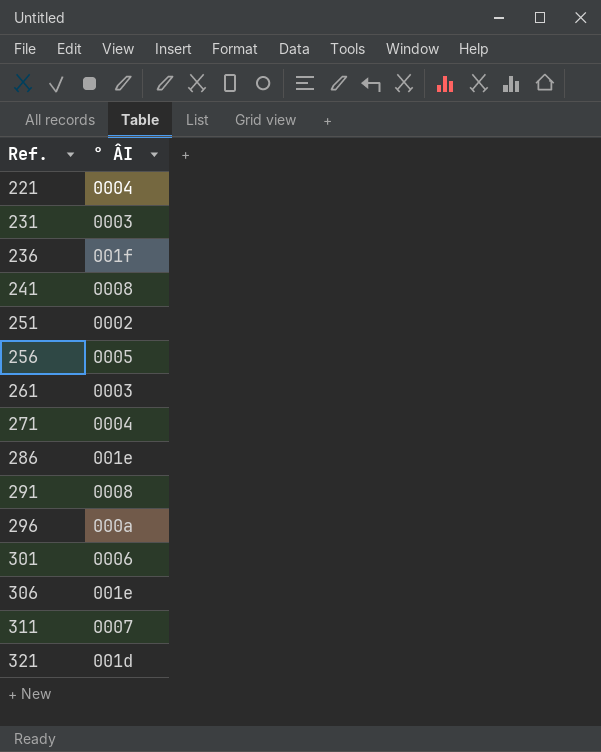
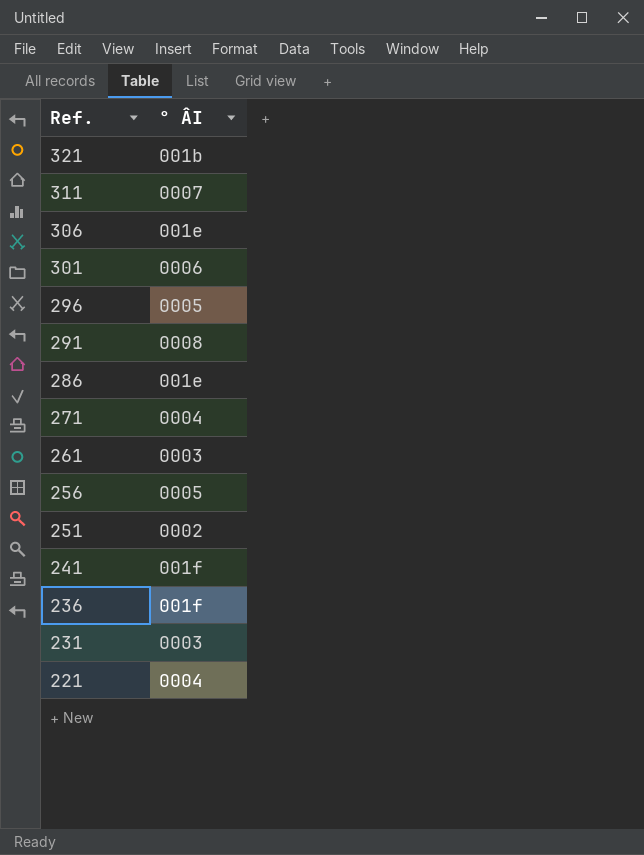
row order: Ref. ascending -> Ref. descending
321 | ° ÂI: 001d -> 001b
296 | ° ÂI: 000a -> 0005
241 | ° ÂI: 0008 -> 001f

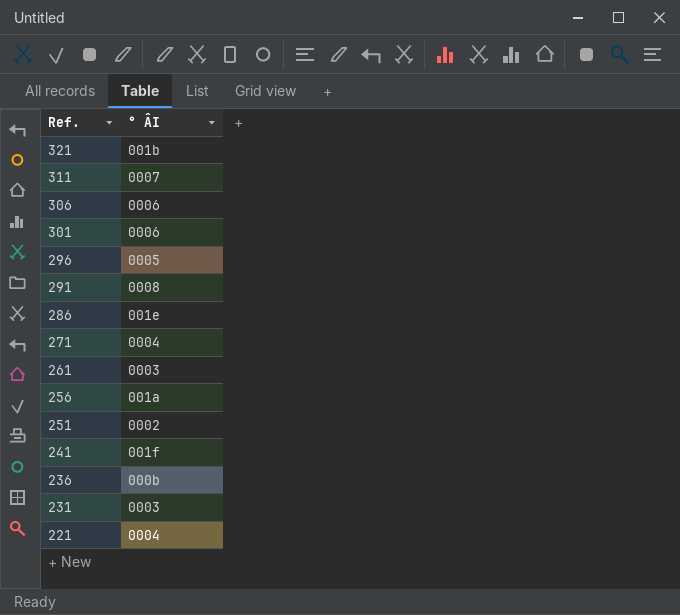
306 | ° ÂI: 001e -> 0006
256 | ° ÂI: 0005 -> 001a
236 | ° ÂI: 001f -> 000b

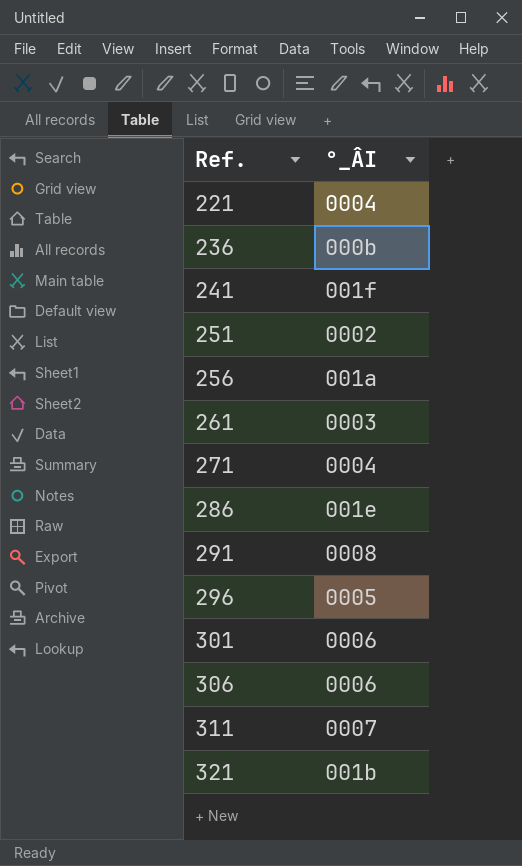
row order: Ref. descending -> Ref. ascending
column name: ° ÂI -> °_ÂI
row 231: 0003 -> none

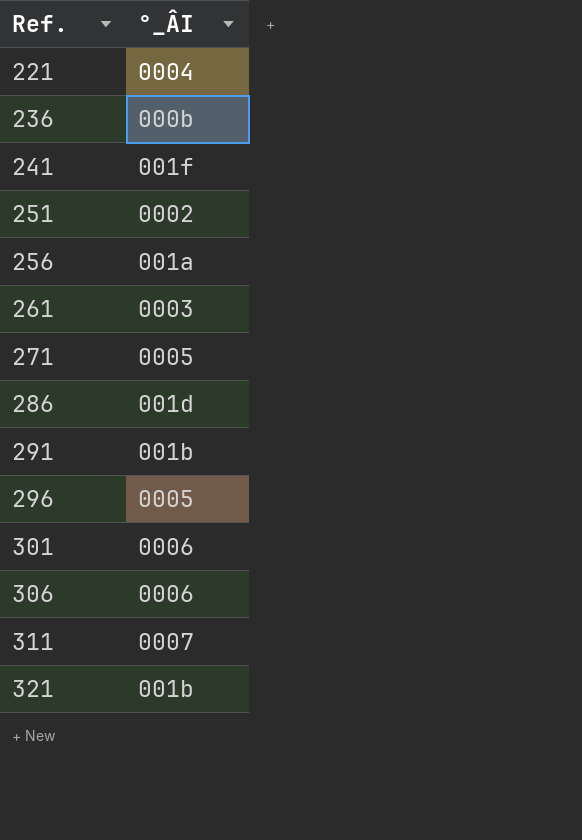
271 | °_ÂI: 0004 -> 0005
286 | °_ÂI: 001e -> 001d
291 | °_ÂI: 0008 -> 001b

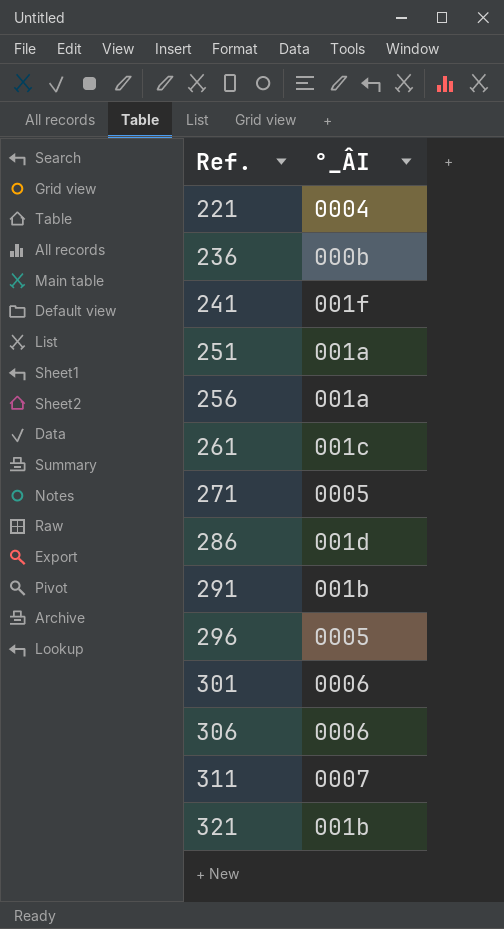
251 | °_ÂI: 0002 -> 001a
261 | °_ÂI: 0003 -> 001c

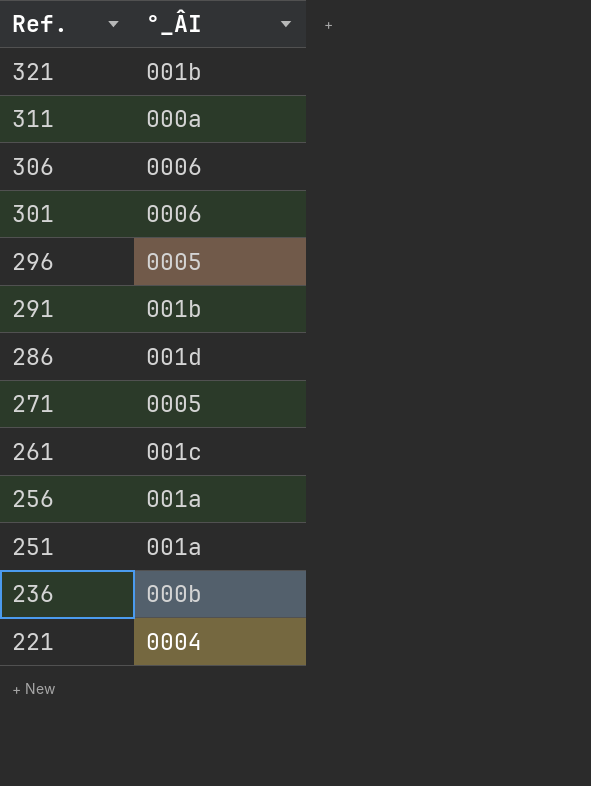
row order: Ref. ascending -> Ref. descending
row 241: 001f -> none
311 | °_ÂI: 0007 -> 000a

